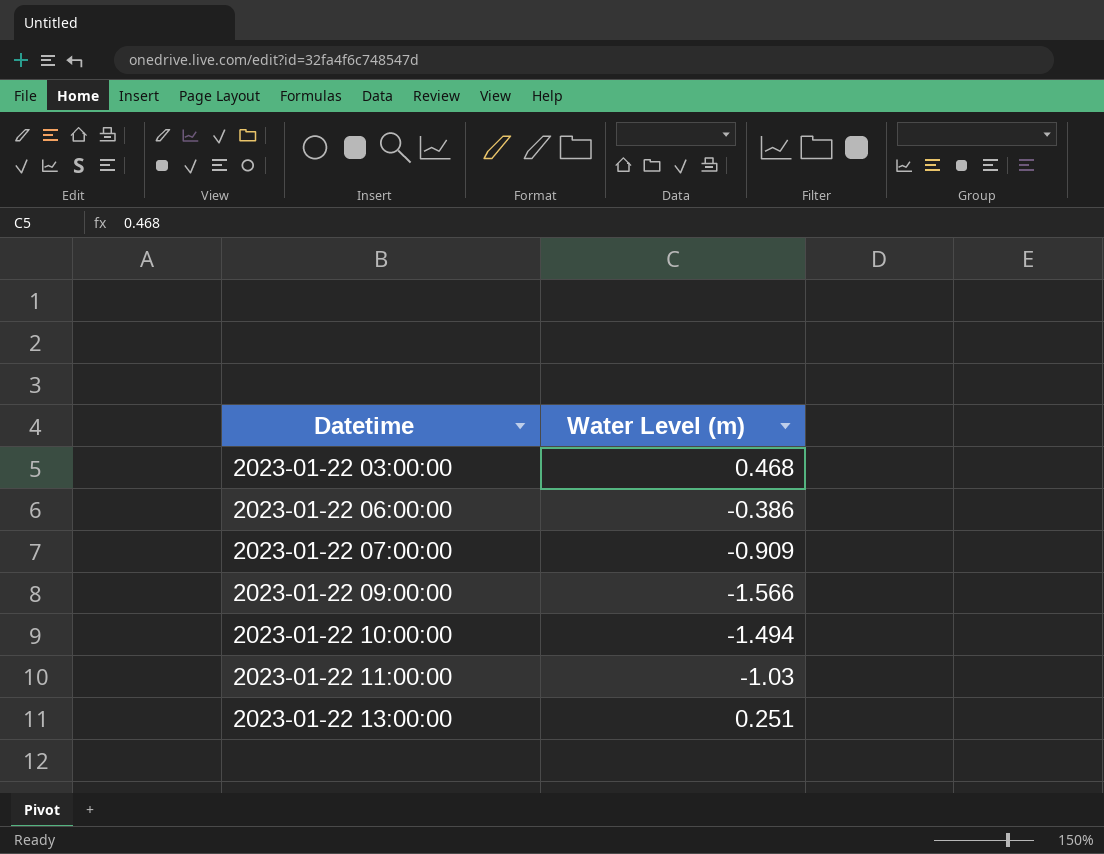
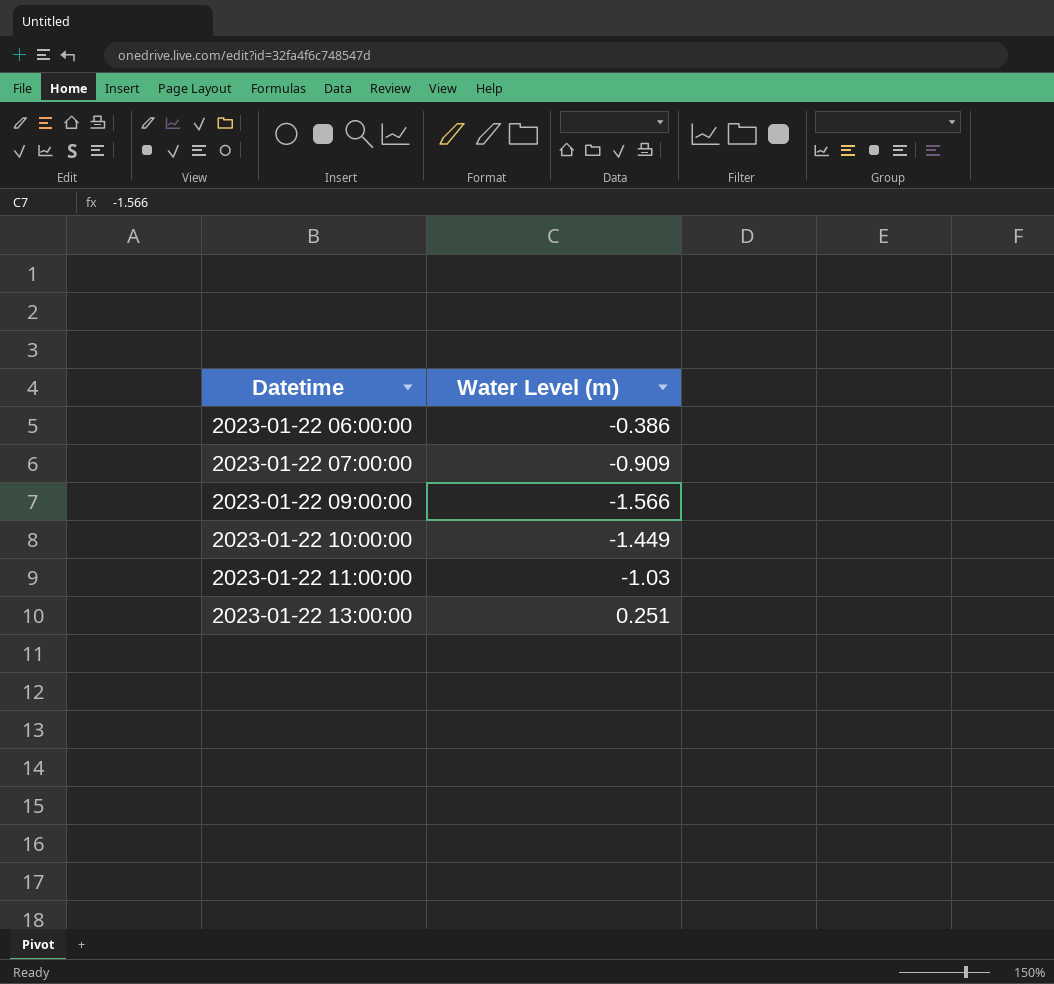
row 2023-01-22 03:00:00: 0.468 -> none
2023-01-22 10:00:00 | Water Level (m): -1.494 -> -1.449

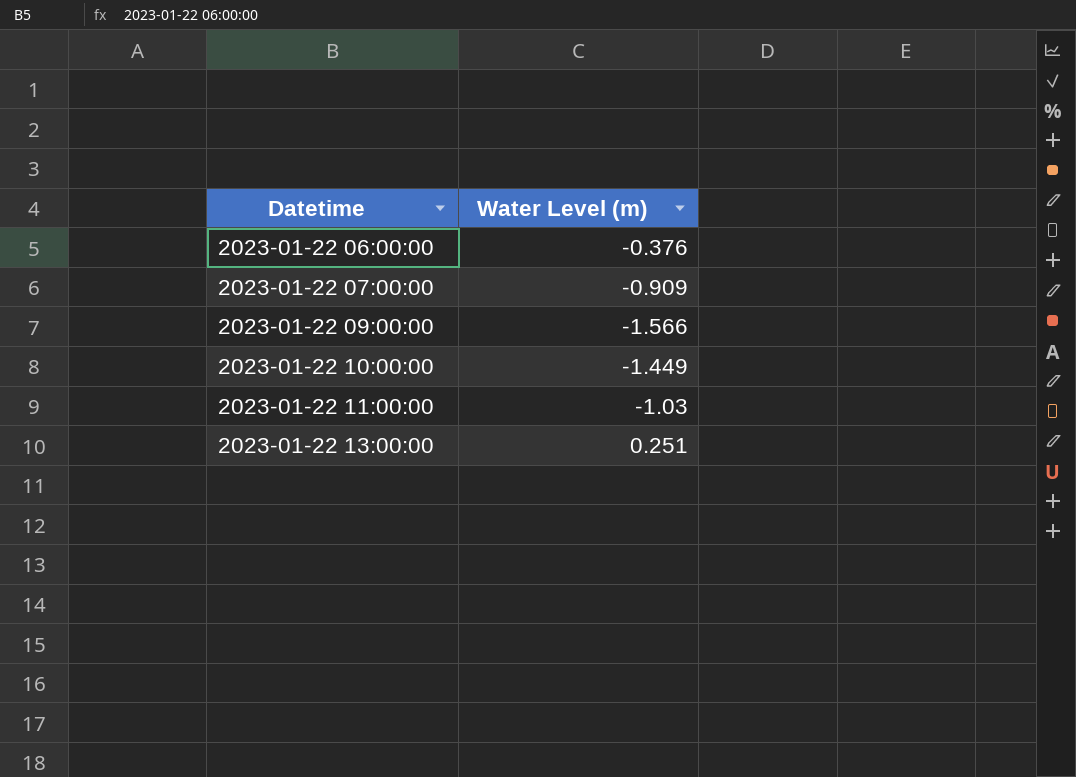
2023-01-22 06:00:00 | Water Level (m): -0.386 -> -0.376

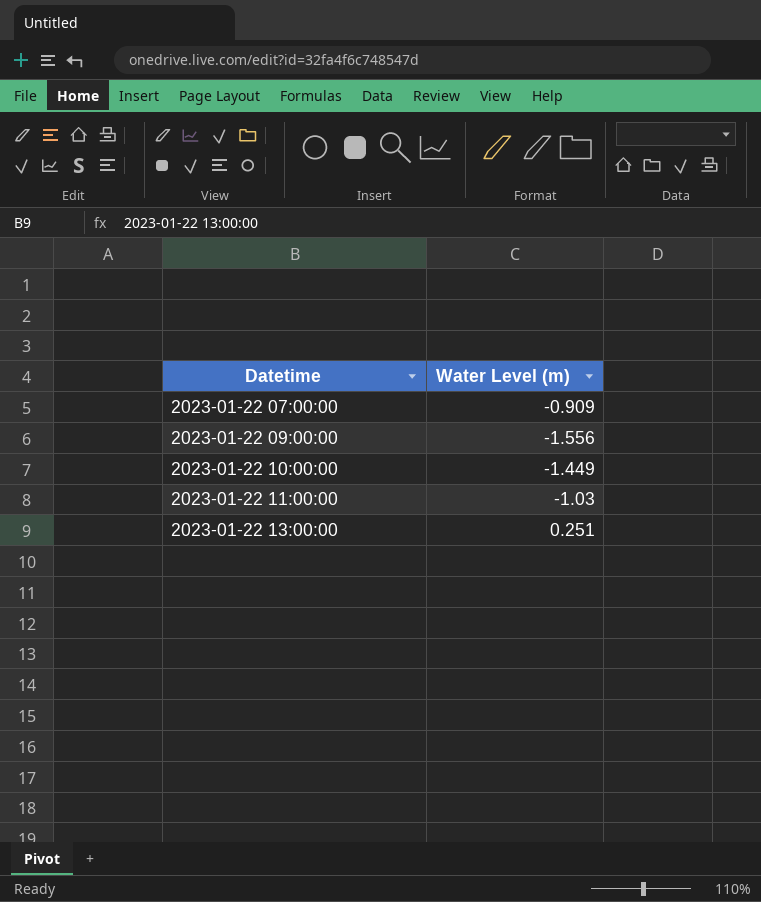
row 2023-01-22 06:00:00: -0.376 -> none
2023-01-22 09:00:00 | Water Level (m): -1.566 -> -1.556

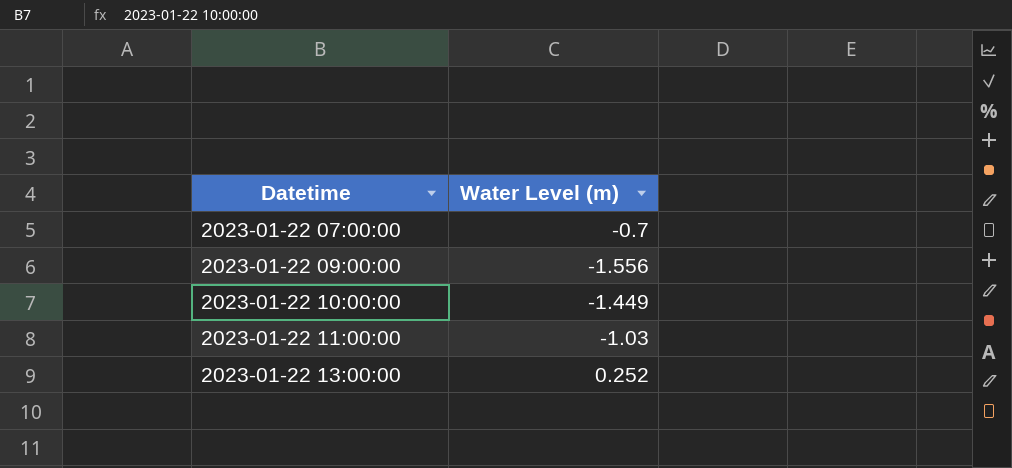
2023-01-22 07:00:00 | Water Level (m): -0.909 -> -0.7
2023-01-22 13:00:00 | Water Level (m): 0.251 -> 0.252

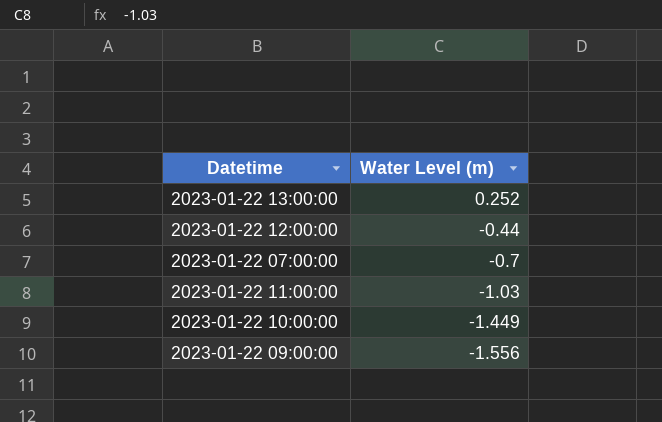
row order: Datetime ascending -> Water Level (m) descending
row 2023-01-22 12:00:00: none -> -0.44

